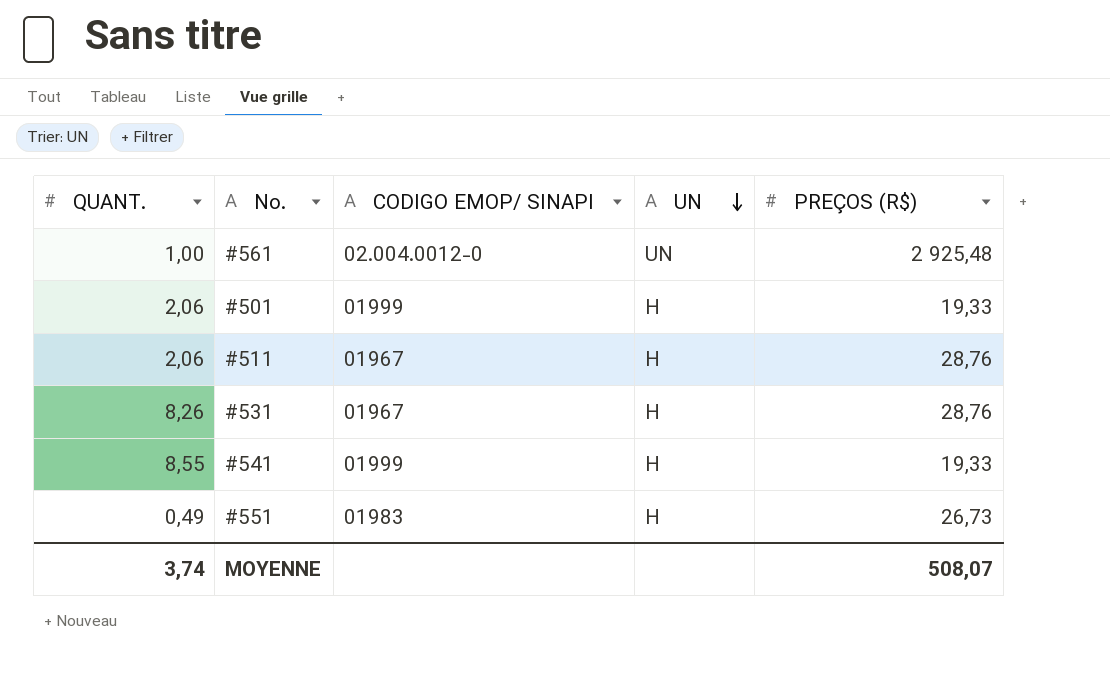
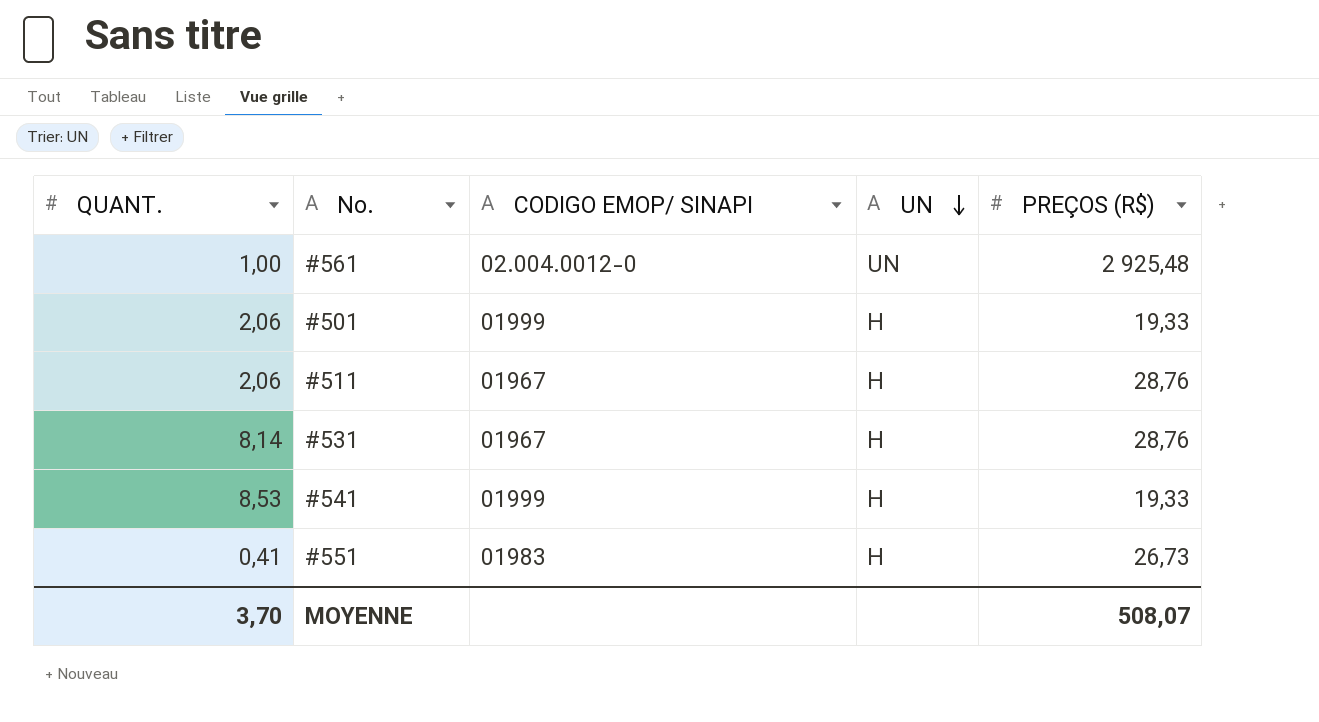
#531 | QUANT.: 8,26 -> 8,14
#541 | QUANT.: 8,55 -> 8,53
#551 | QUANT.: 0,49 -> 0,41
MOYENNE | QUANT.: 3,74 -> 3,70

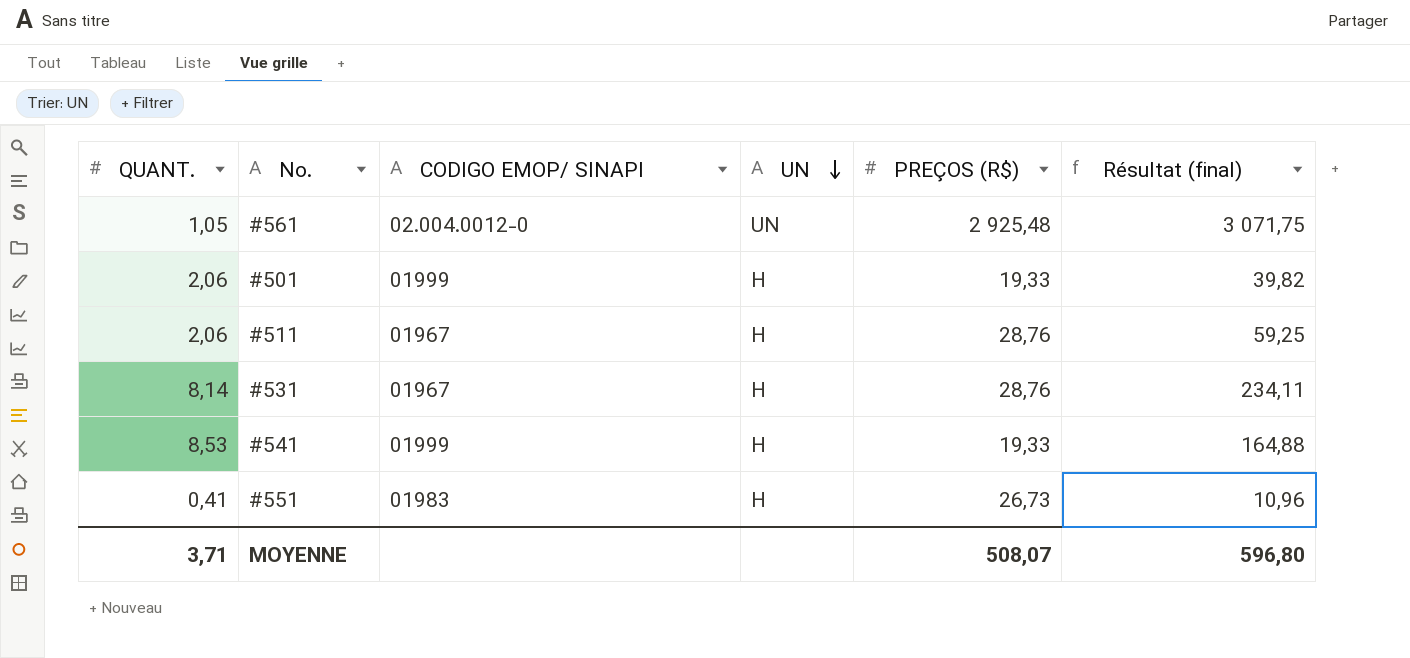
column Résultat (final) | formula: none -> [QUANT.] * [PREÇOS (R$)]
#561 | QUANT.: 1,00 -> 1,05
MOYENNE | QUANT.: 3,70 -> 3,71

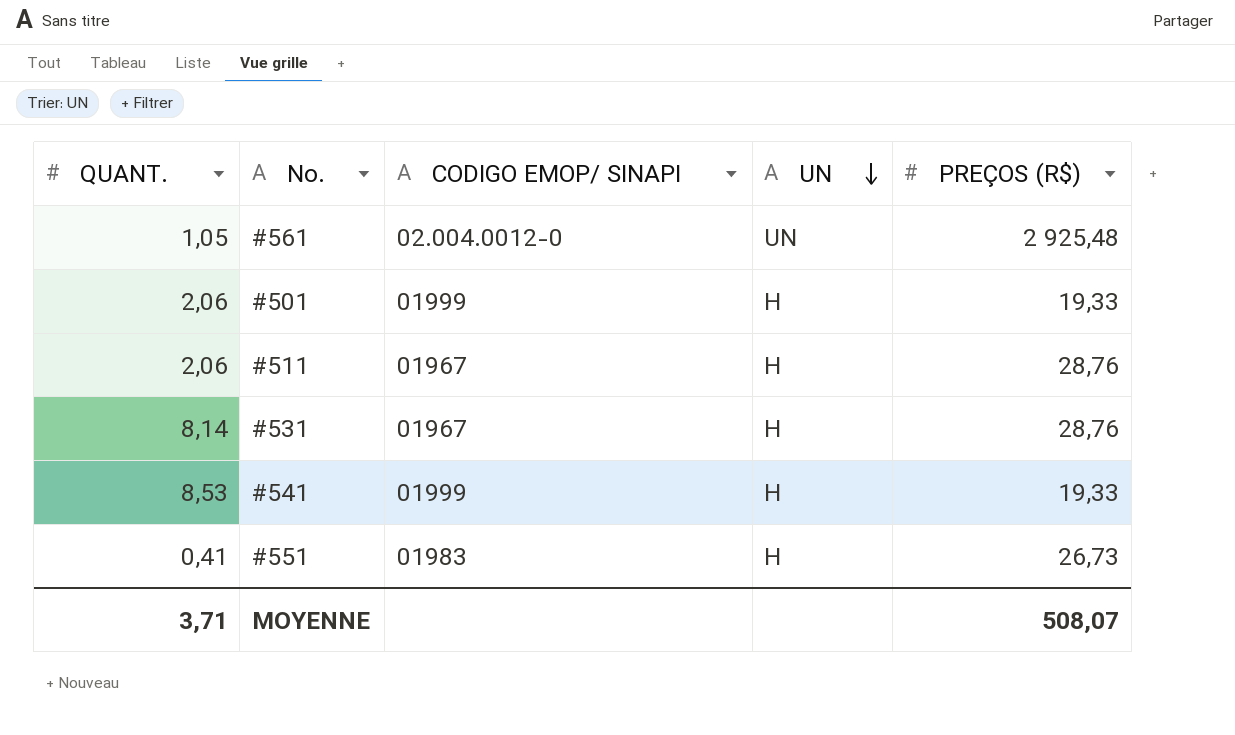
column Résultat (final) | formula: [QUANT.] * [PREÇOS (R$)] -> none

